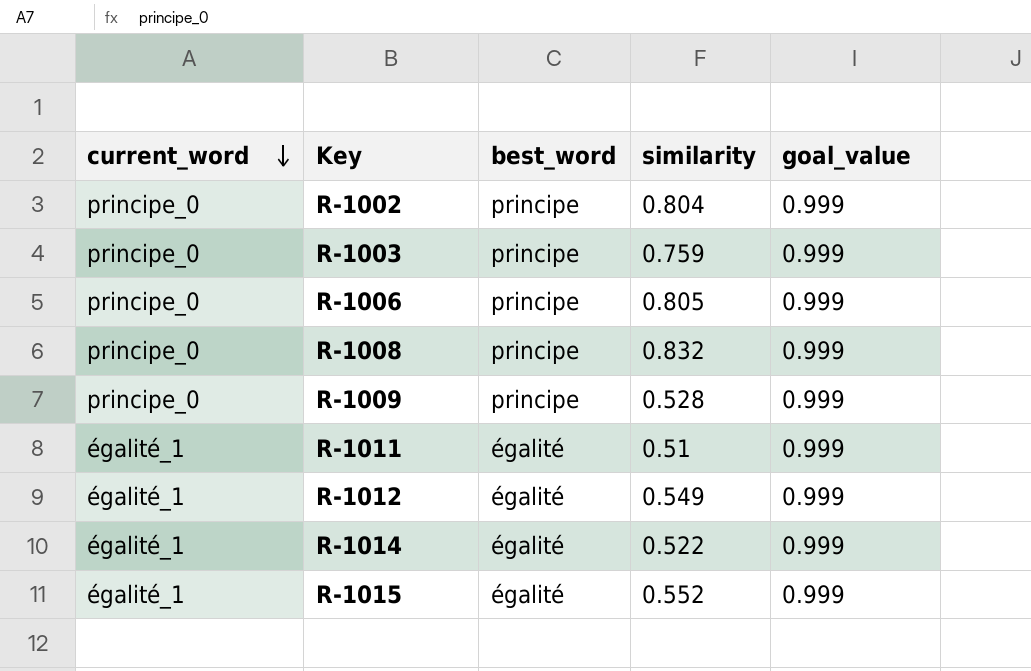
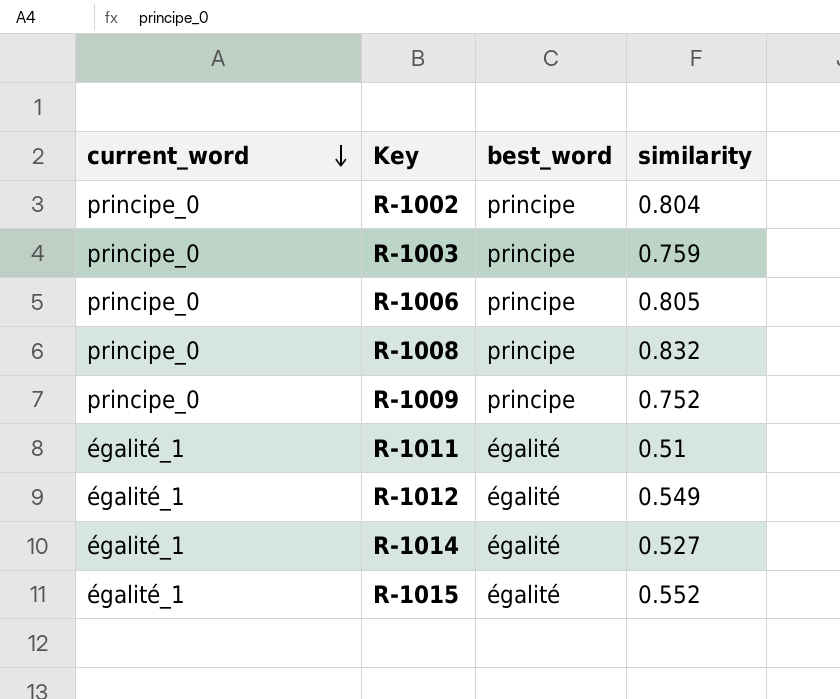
column goal_value | position: 5 -> none
R-1009 | similarity: 0.528 -> 0.752
R-1014 | similarity: 0.522 -> 0.527

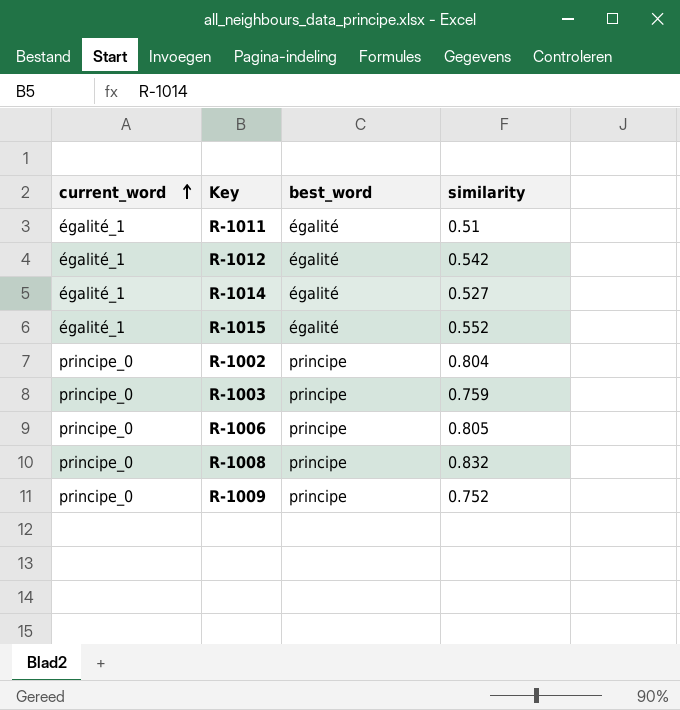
row order: current_word descending -> current_word ascending
R-1012 | similarity: 0.549 -> 0.542

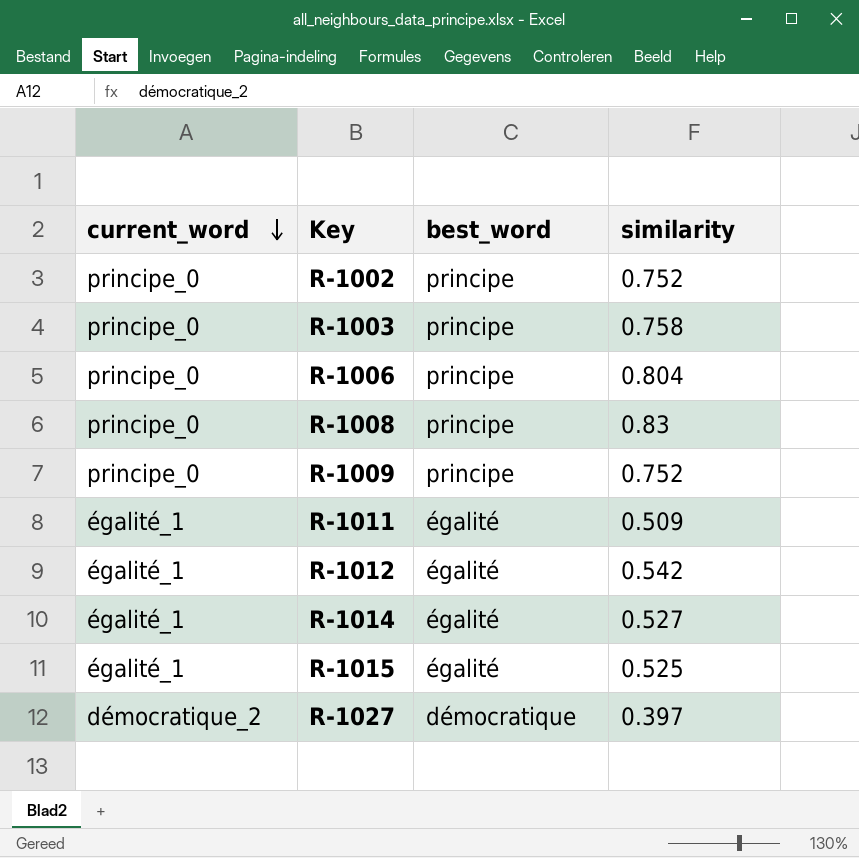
row order: current_word ascending -> current_word descending
R-1002 | similarity: 0.804 -> 0.752
R-1003 | similarity: 0.759 -> 0.758
R-1006 | similarity: 0.805 -> 0.804
R-1008 | similarity: 0.832 -> 0.83
R-1011 | similarity: 0.51 -> 0.509
R-1015 | similarity: 0.552 -> 0.525
row R-1027: none -> démocratique_2 | démocratique | 0.397

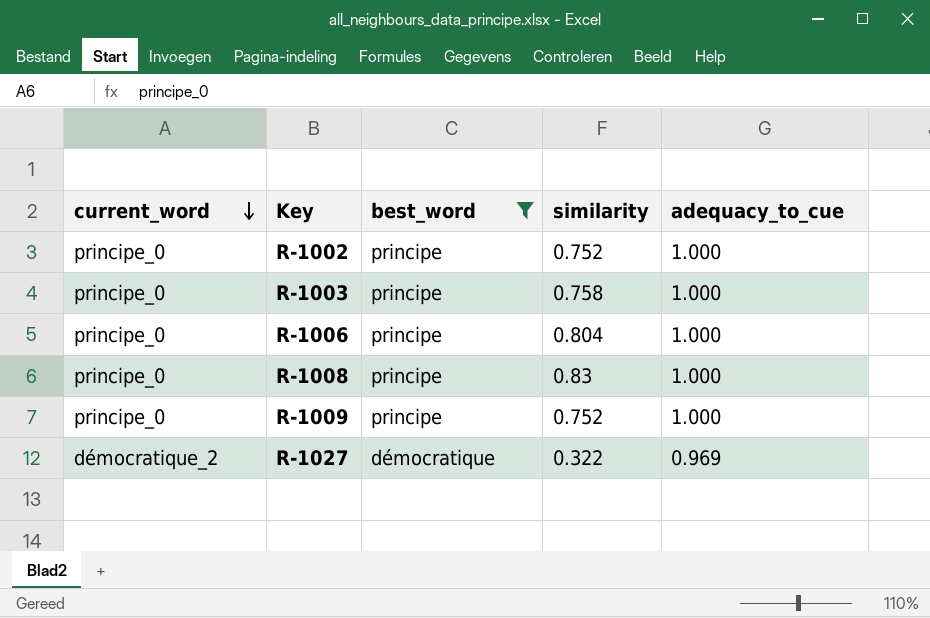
filter: none -> best_word != égalité
column adequacy_to_cue | position: none -> 5
R-1027 | similarity: 0.397 -> 0.322

